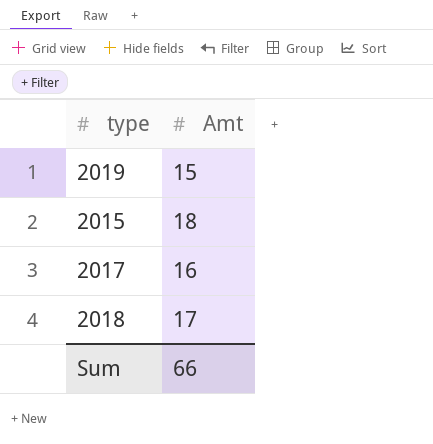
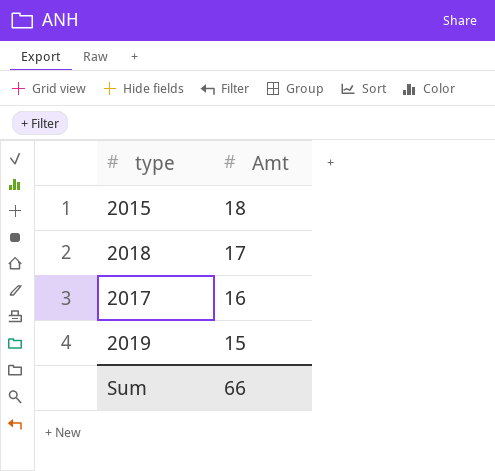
row order: none -> Amt descending

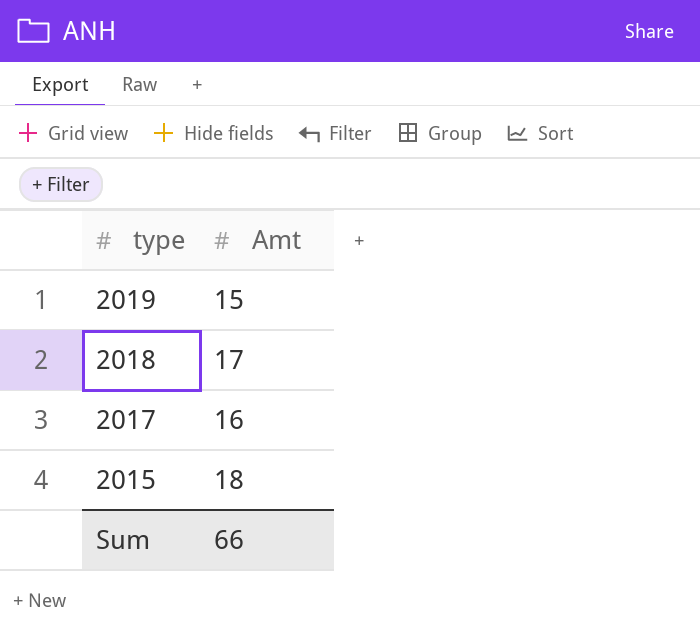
row order: Amt descending -> type descending

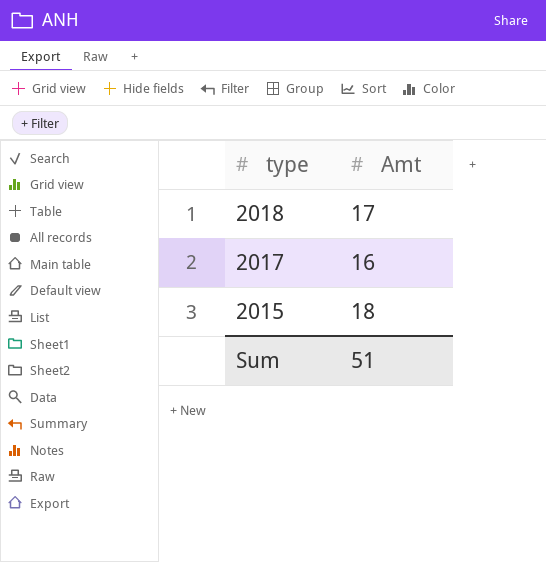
row 2019: 15 -> none
Sum | Amt: 66 -> 51

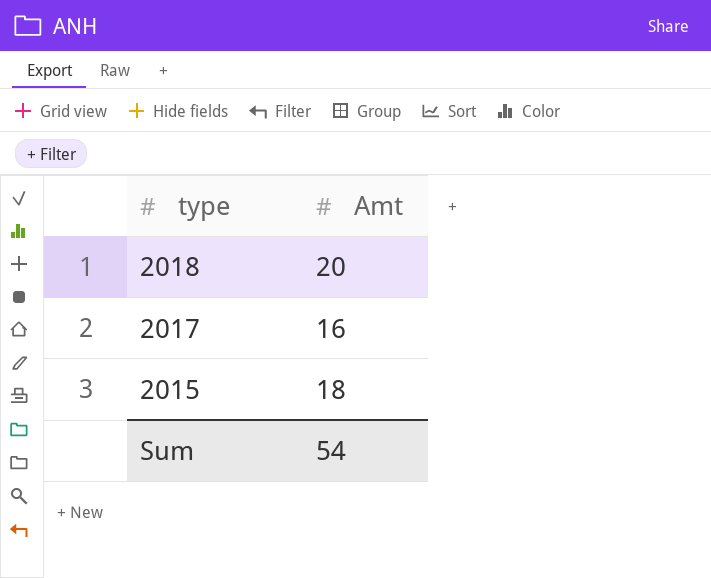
2018 | Amt: 17 -> 20
Sum | Amt: 51 -> 54

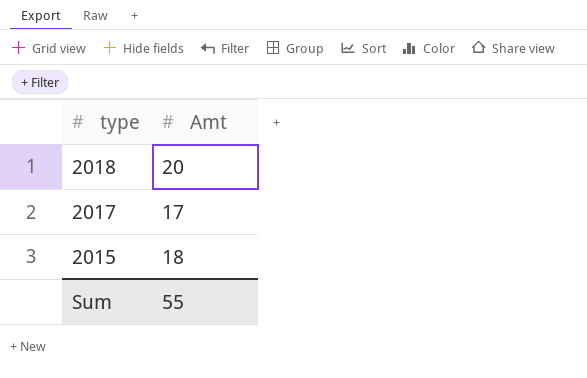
2017 | Amt: 16 -> 17
Sum | Amt: 54 -> 55

